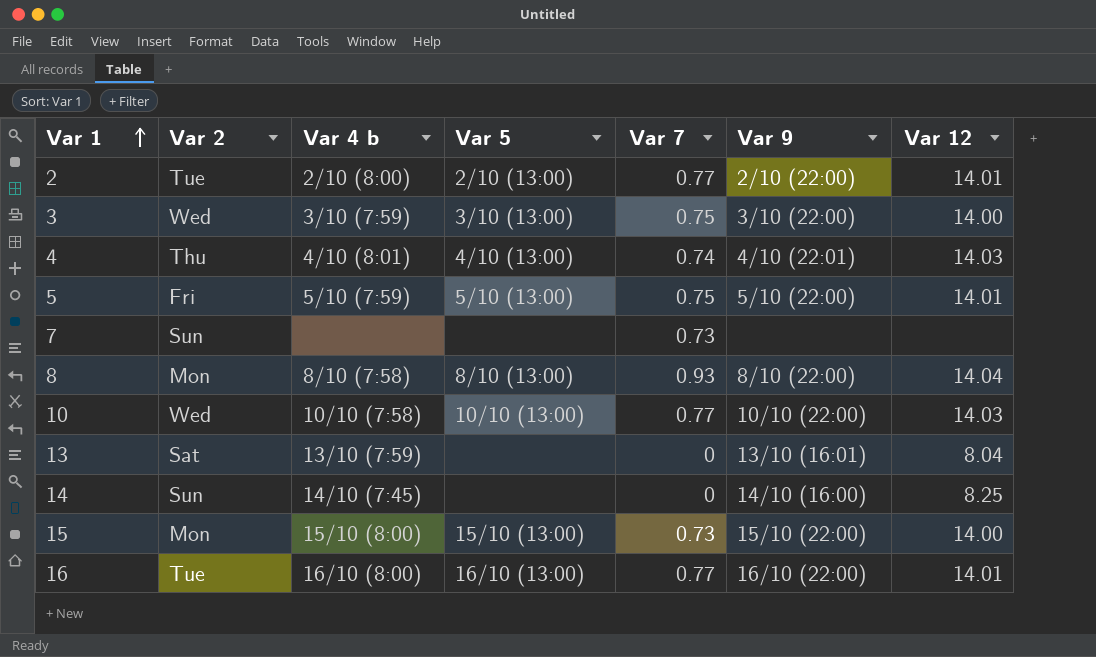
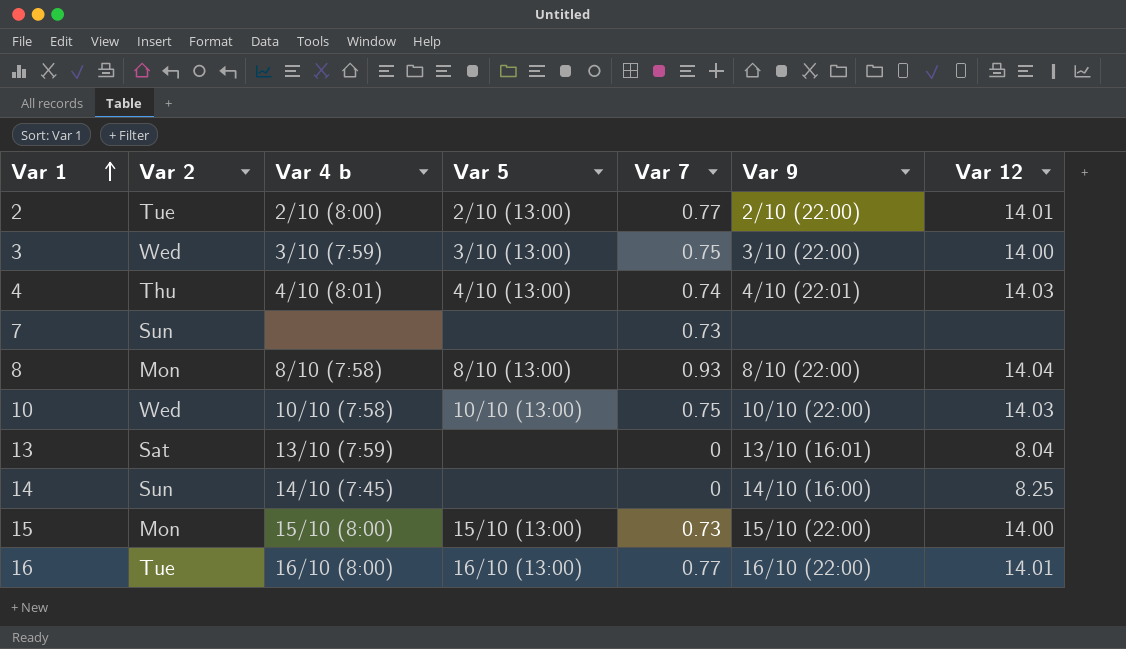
row 5: Fri | 5/10 (7:59) | 5/10 (13:00) | 0.75 | 5/10 (22:00) | 14.01 -> none
10 | Var 7: 0.77 -> 0.75

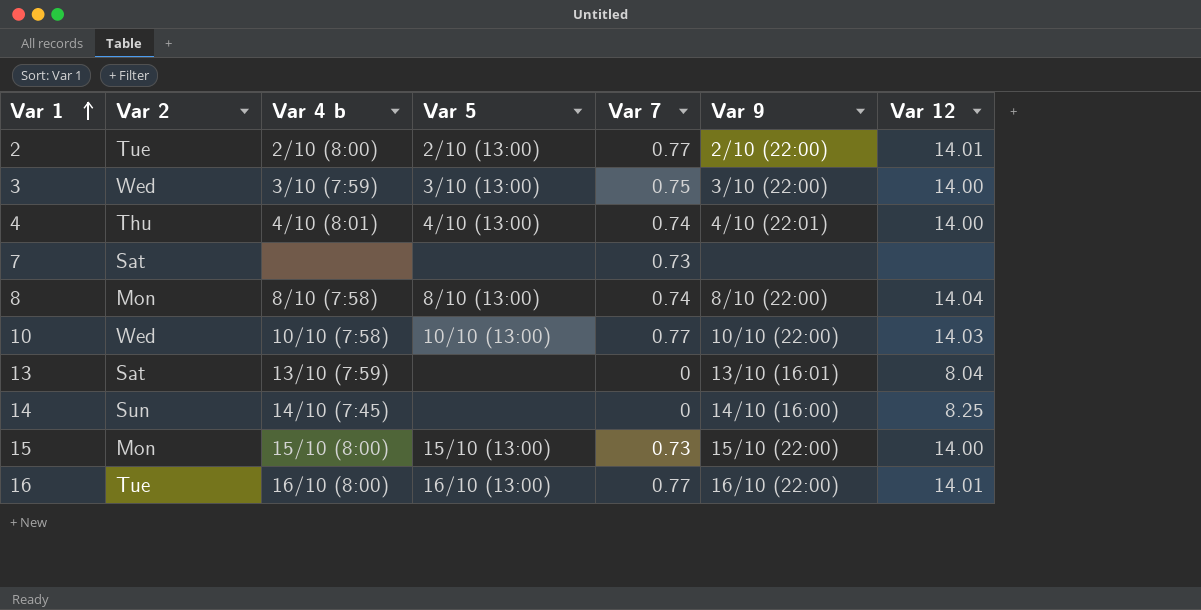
4 | Var 12: 14.03 -> 14.00
7 | Var 2: Sun -> Sat
8 | Var 7: 0.93 -> 0.74
10 | Var 7: 0.75 -> 0.77

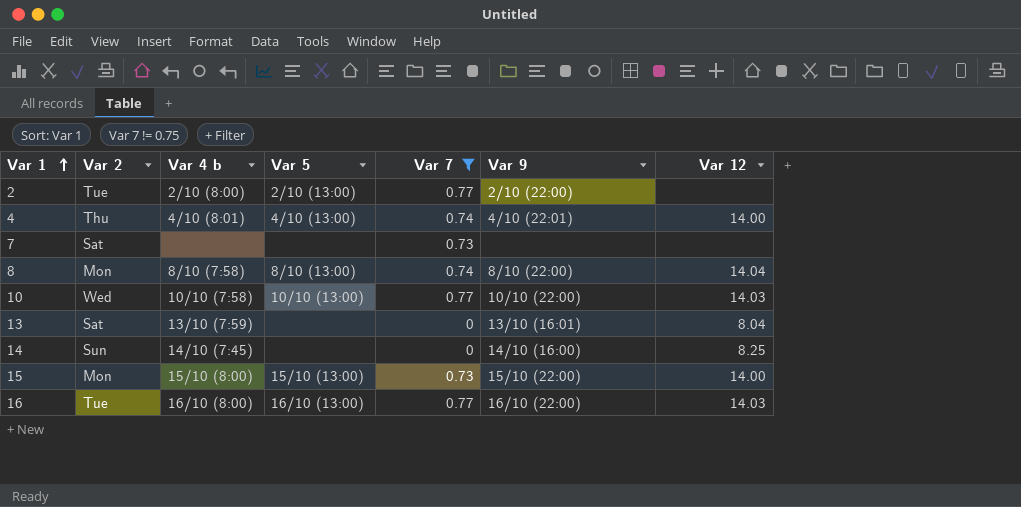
filter: none -> Var 7 != 0.75
2 | Var 12: 14.01 -> none
16 | Var 12: 14.01 -> 14.03

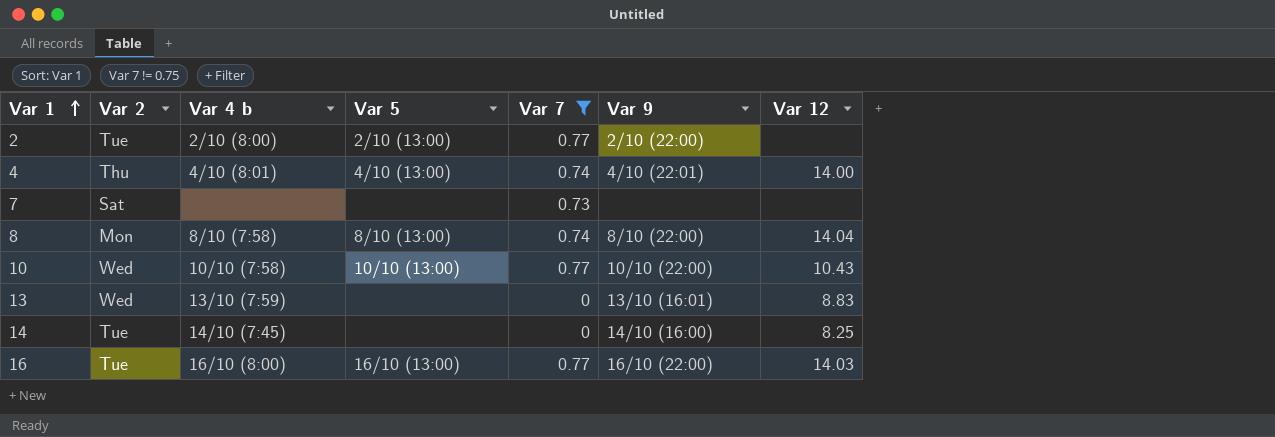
row 15: Mon | 15/10 (8:00) | 15/10 (13:00) | 0.73 | 15/10 (22:00) | 14.00 -> none
10 | Var 12: 14.03 -> 10.43
13 | Var 2: Sat -> Wed
13 | Var 12: 8.04 -> 8.83
14 | Var 2: Sun -> Tue

